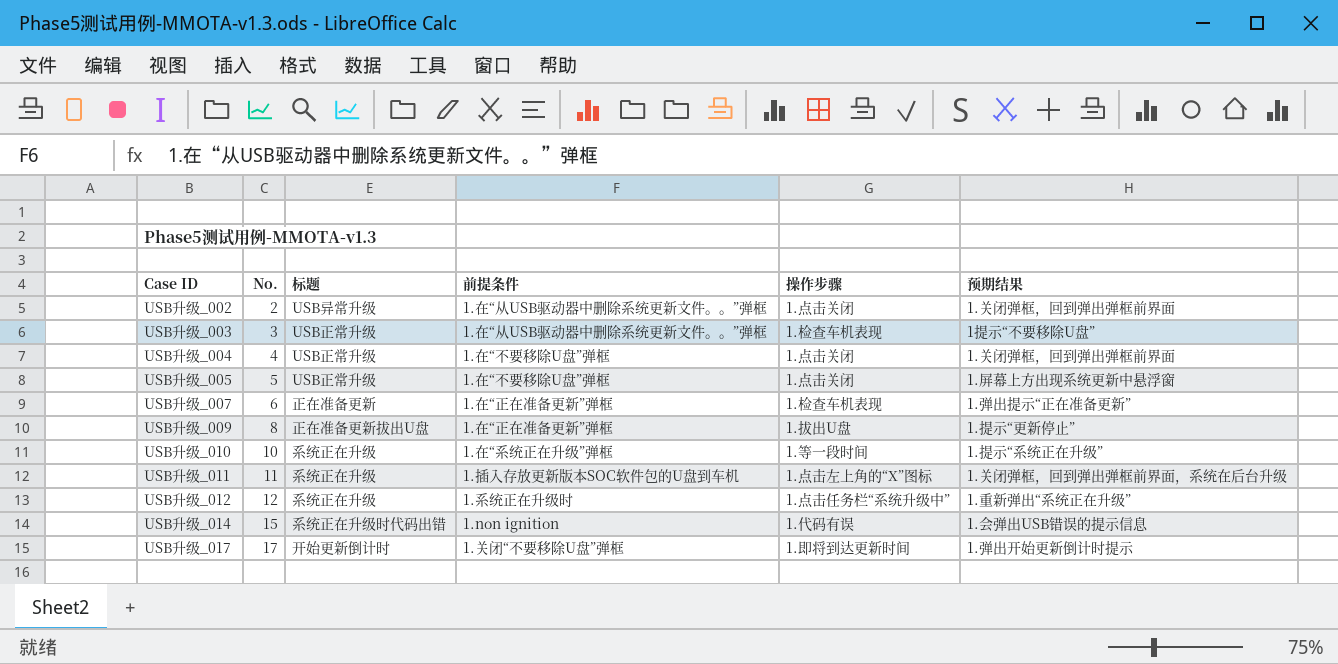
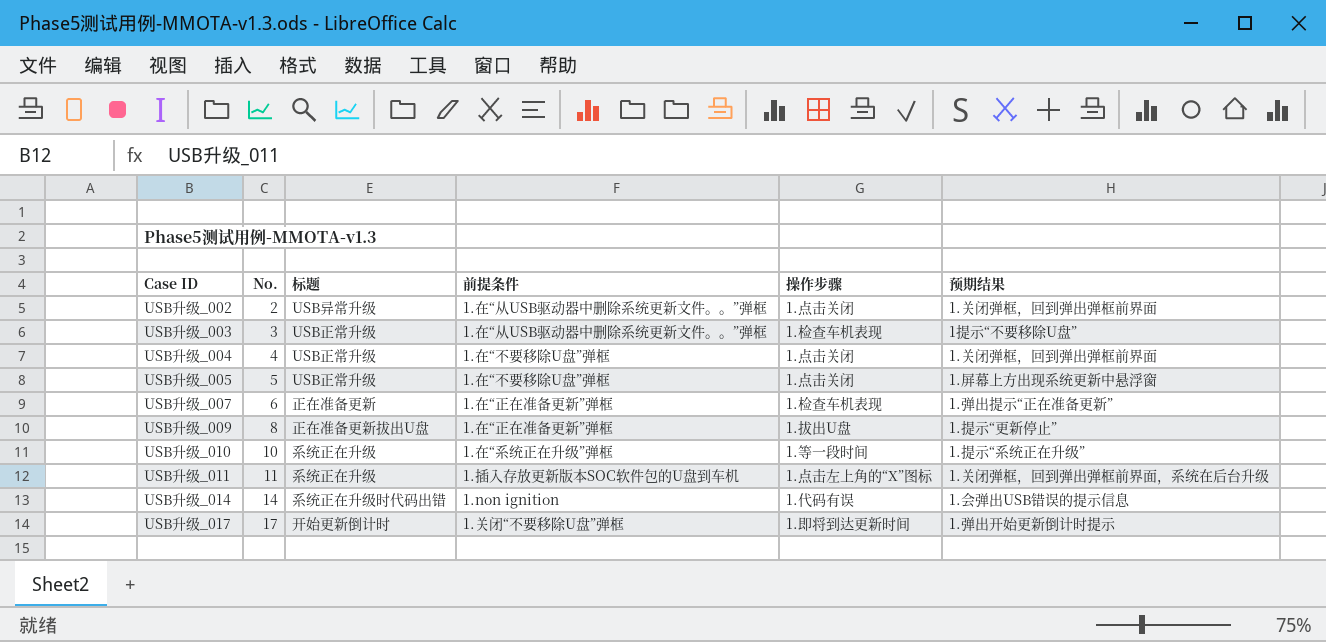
row USB升级_012: 12 | 系统正在升级 | 1.系统正在升级时 | 1.点击任务栏“系统升级中” | 1.重新弹出“系统正在升级” -> none
USB升级_014 | No.: 15 -> 14

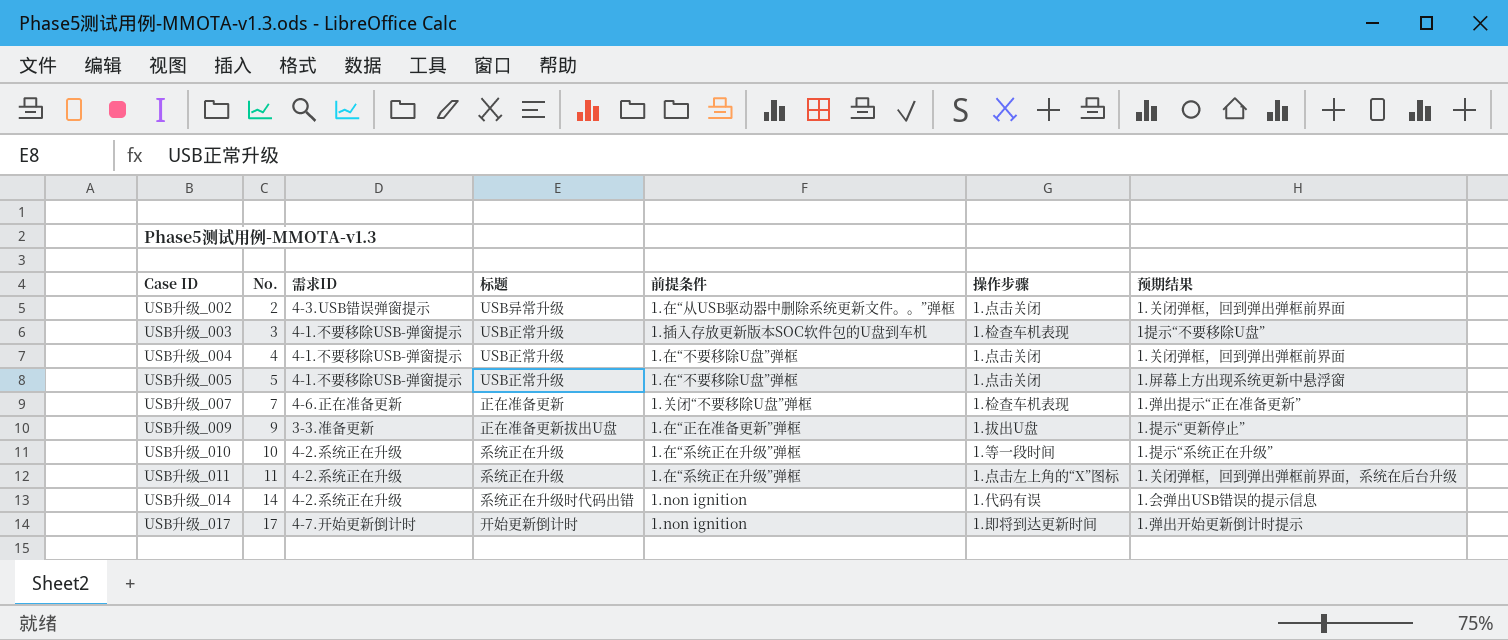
column 需求ID | position: none -> 3
USB升级_003 | 前提条件: 1.在“从USB驱动器中删除系统更新文件。。”弹框 -> 1.插入存放更新版本SOC软件包的U盘到车机
USB升级_007 | No.: 6 -> 7
USB升级_007 | 前提条件: 1.在“正在准备更新”弹框 -> 1.关闭“不要移除U盘”弹框
USB升级_009 | No.: 8 -> 9
USB升级_011 | 前提条件: 1.插入存放更新版本SOC软件包的U盘到车机 -> 1.在“系统正在升级”弹框
USB升级_017 | 前提条件: 1.关闭“不要移除U盘”弹框 -> 1.non ignition

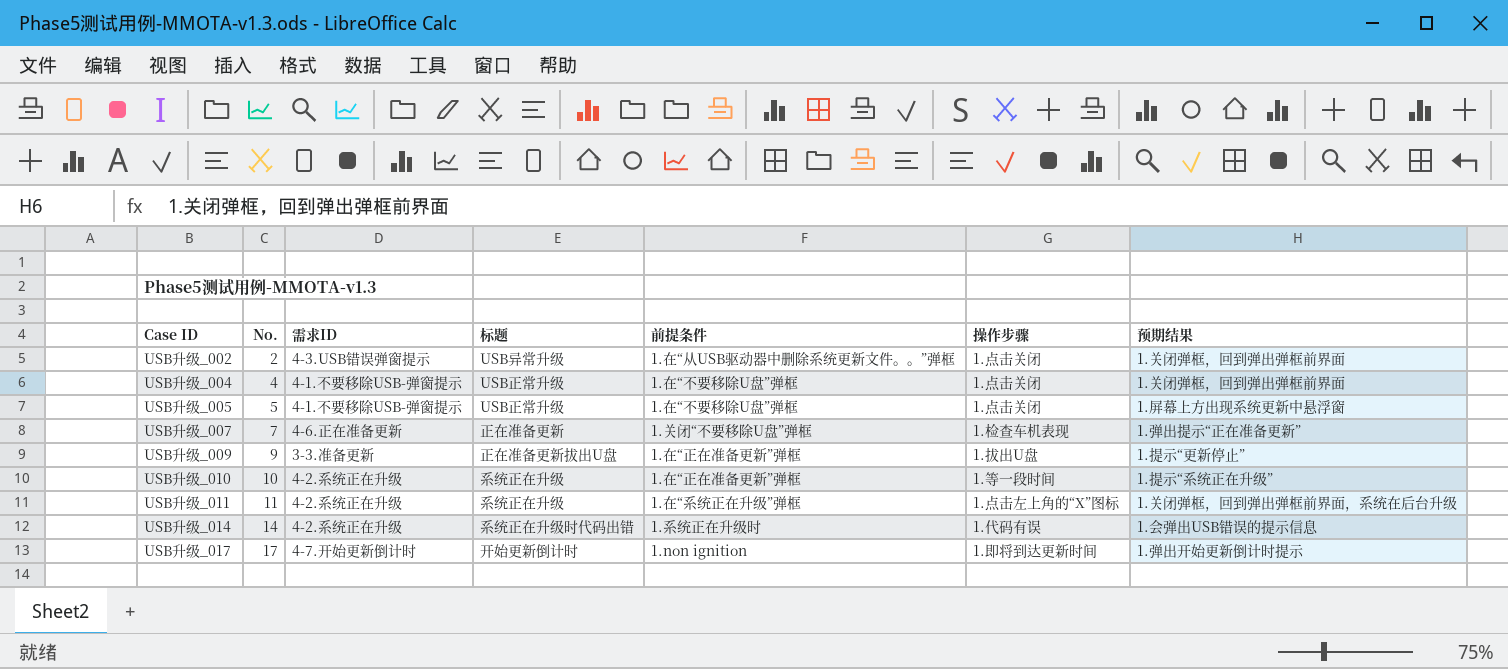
row USB升级_003: 3 | 4-1.不要移除USB-弹窗提示 | USB正常升级 | 1.插入存放更新版本SOC软件包的U盘到车机 | 1.检查车机表现 | 1提示“不要移除U盘” -> none
USB升级_010 | 前提条件: 1.在“系统正在升级”弹框 -> 1.在“正在准备更新”弹框
USB升级_014 | 前提条件: 1.non ignition -> 1.系统正在升级时

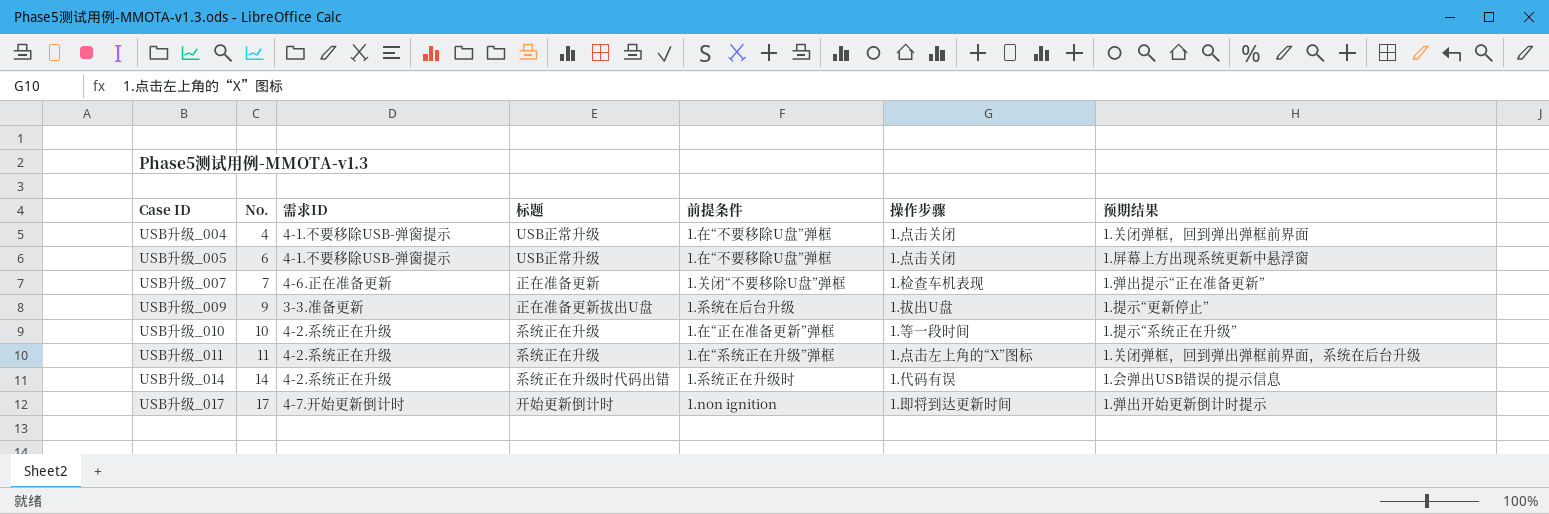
row USB升级_002: 2 | 4-3.USB错误弹窗提示 | USB异常升级 | 1.在“从USB驱动器中删除系统更新文件。。”弹框 | 1.点击关闭 | 1.关闭弹框，回到弹出弹框前界面 -> none
USB升级_005 | No.: 5 -> 6
USB升级_009 | 前提条件: 1.在“正在准备更新”弹框 -> 1.系统在后台升级

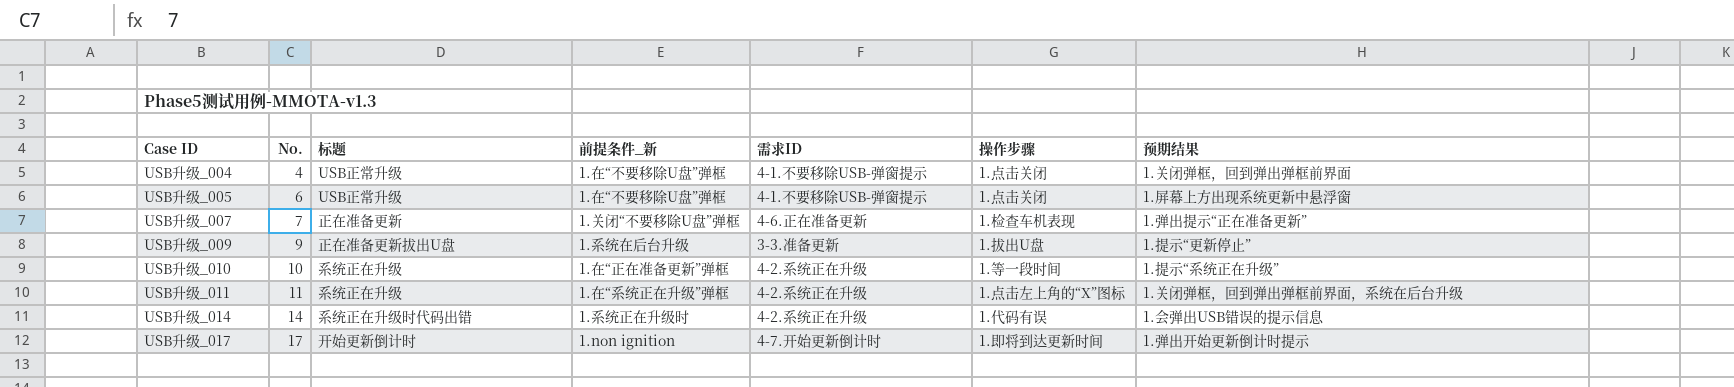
column name: 前提条件 -> 前提条件_新
column 需求ID | position: 3 -> 5

